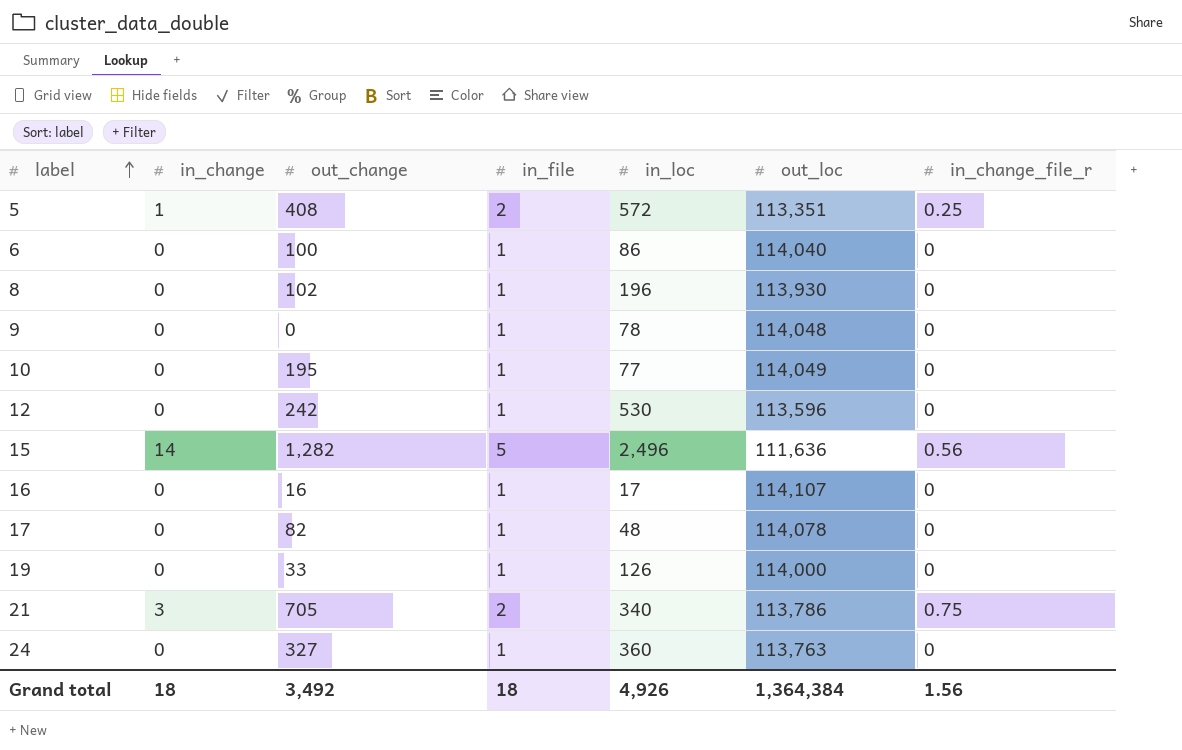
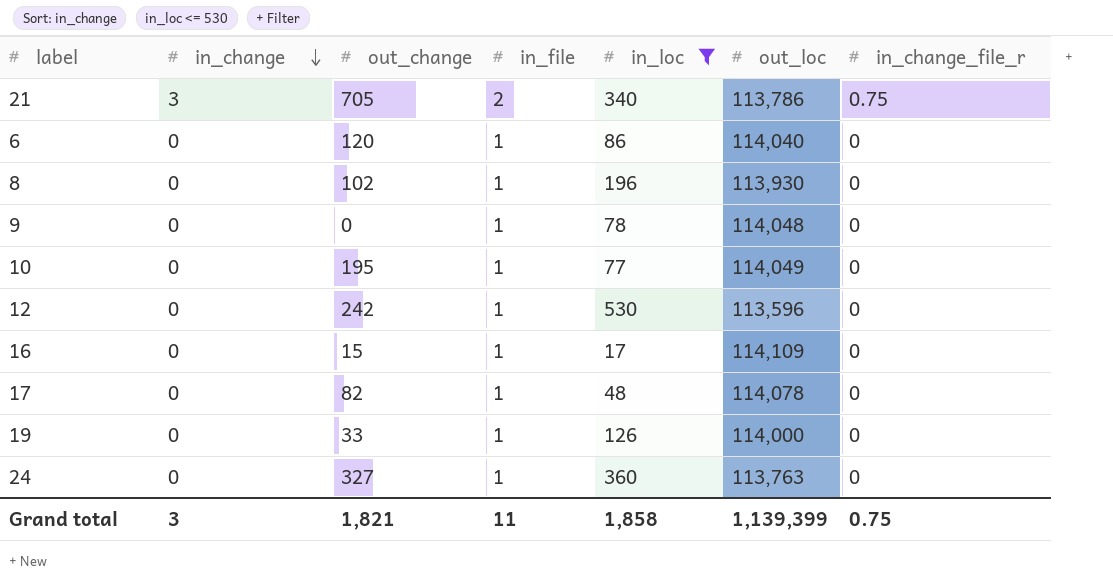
filter: none -> in_loc <= 530
row order: label ascending -> in_change descending
6 | out_change: 100 -> 120
16 | out_change: 16 -> 15
16 | out_loc: 114,107 -> 114,109
Grand total | in_change: 18 -> 3
Grand total | out_change: 3,492 -> 1,821
Grand total | in_file: 18 -> 11
Grand total | in_loc: 4,926 -> 1,858
Grand total | out_loc: 1,364,384 -> 1,139,399
Grand total | in_change_file_r: 1.56 -> 0.75

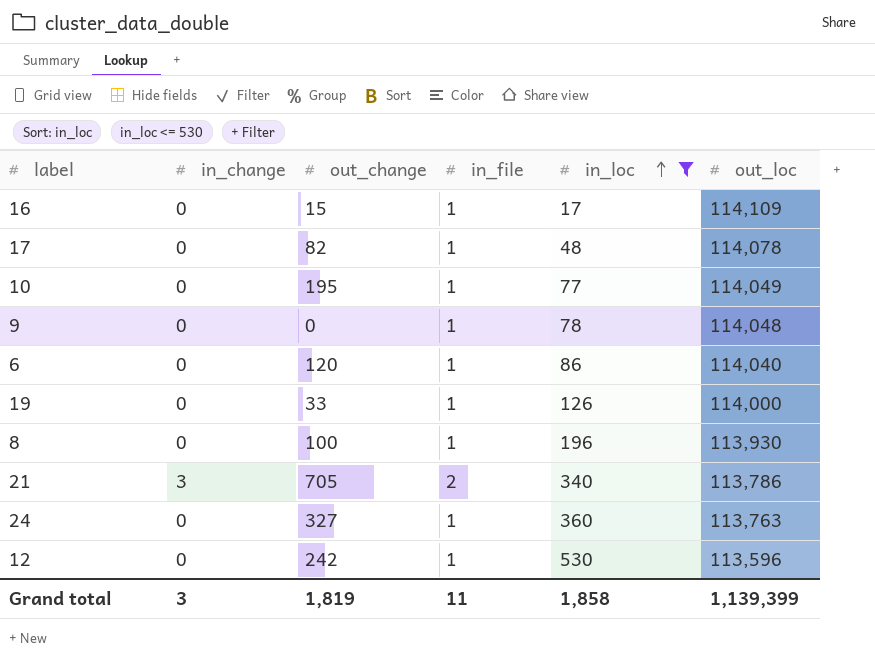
row order: in_change descending -> in_loc ascending
column in_change_file_r | position: 7 -> none
8 | out_change: 102 -> 100
Grand total | out_change: 1,821 -> 1,819

